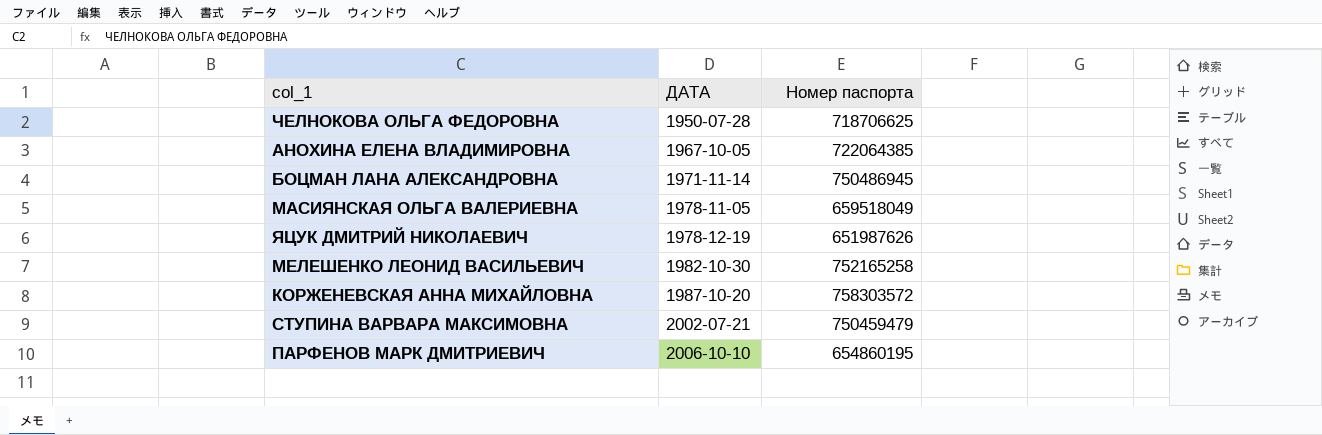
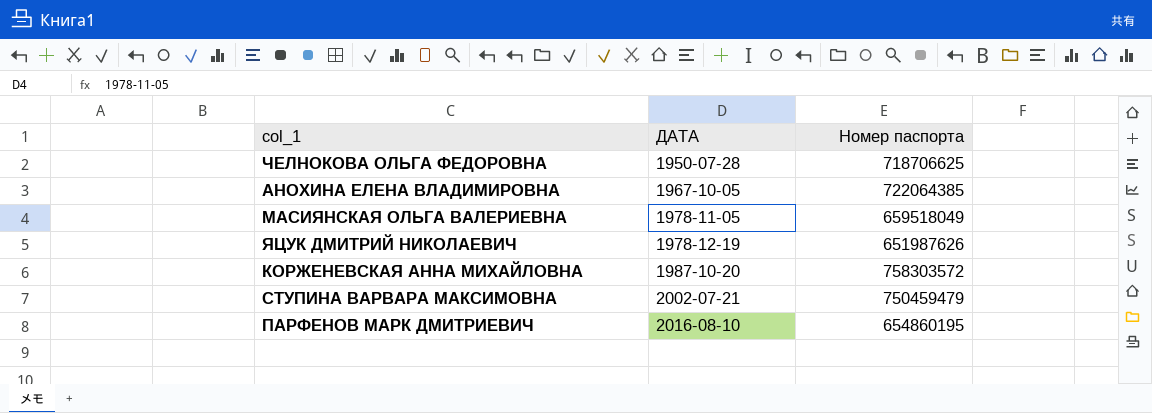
row БОЦМАН ЛАНА АЛЕКСАНДРОВНА: 1971-11-14 | 750486945 -> none
row МЕЛЕШЕНКО ЛЕОНИД ВАСИЛЬЕВИЧ: 1982-10-30 | 752165258 -> none
ПАРФЕНОВ МАРК ДМИТРИЕВИЧ | ДАТА: 2006-10-10 -> 2016-08-10

